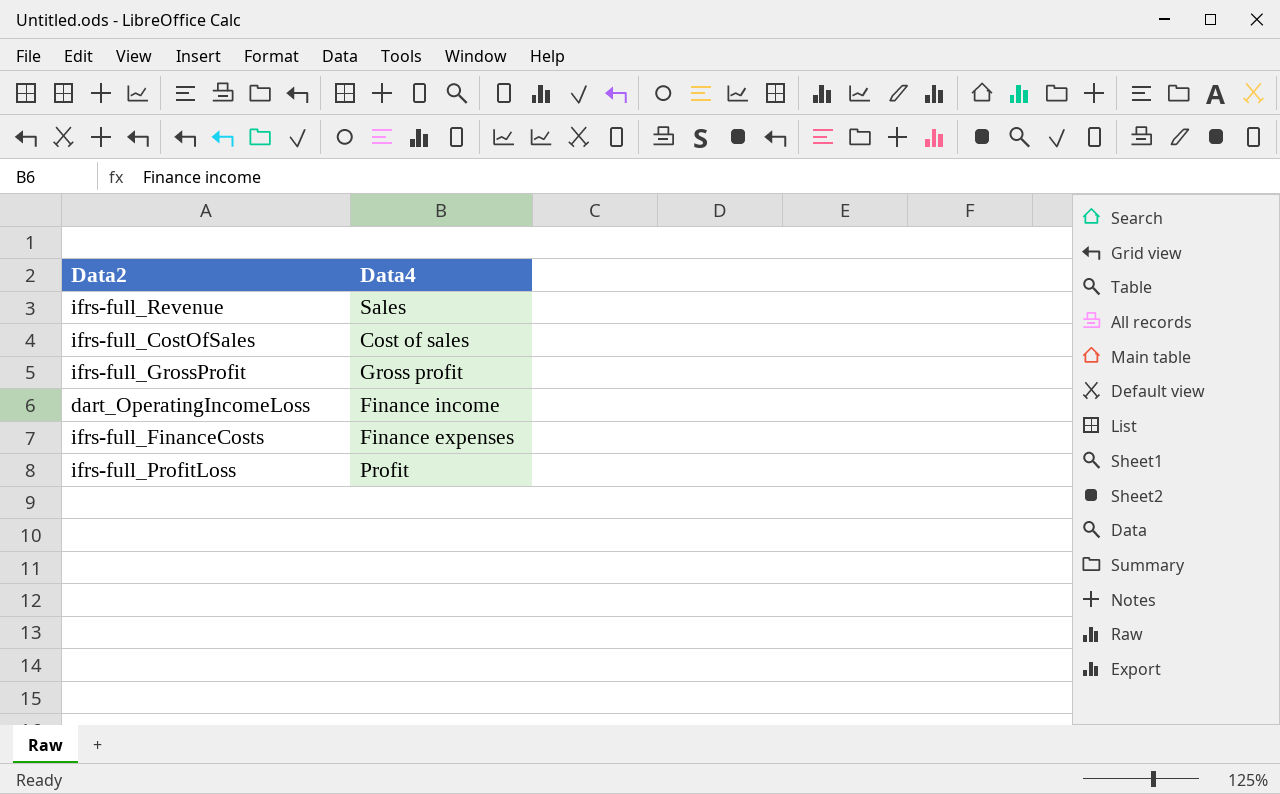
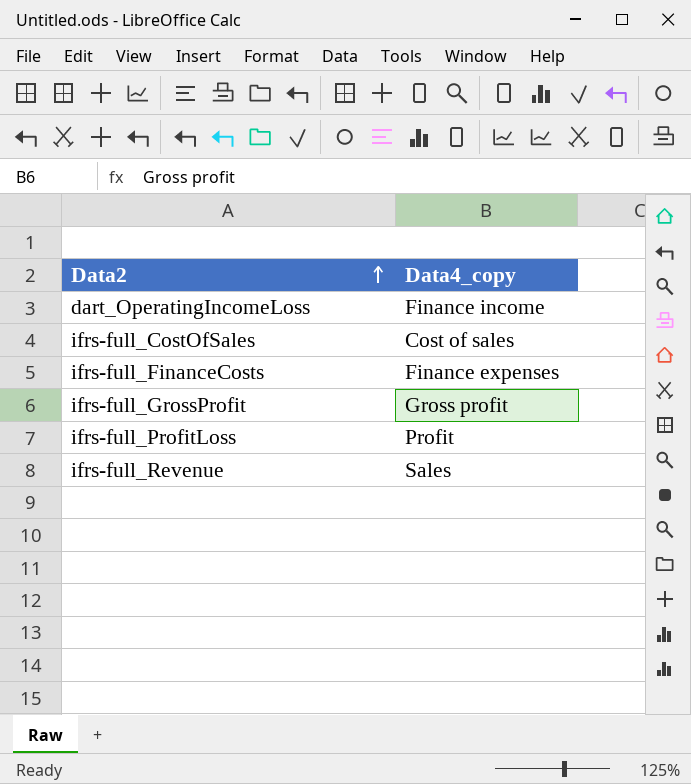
row order: none -> Data2 ascending
column name: Data4 -> Data4_copy

